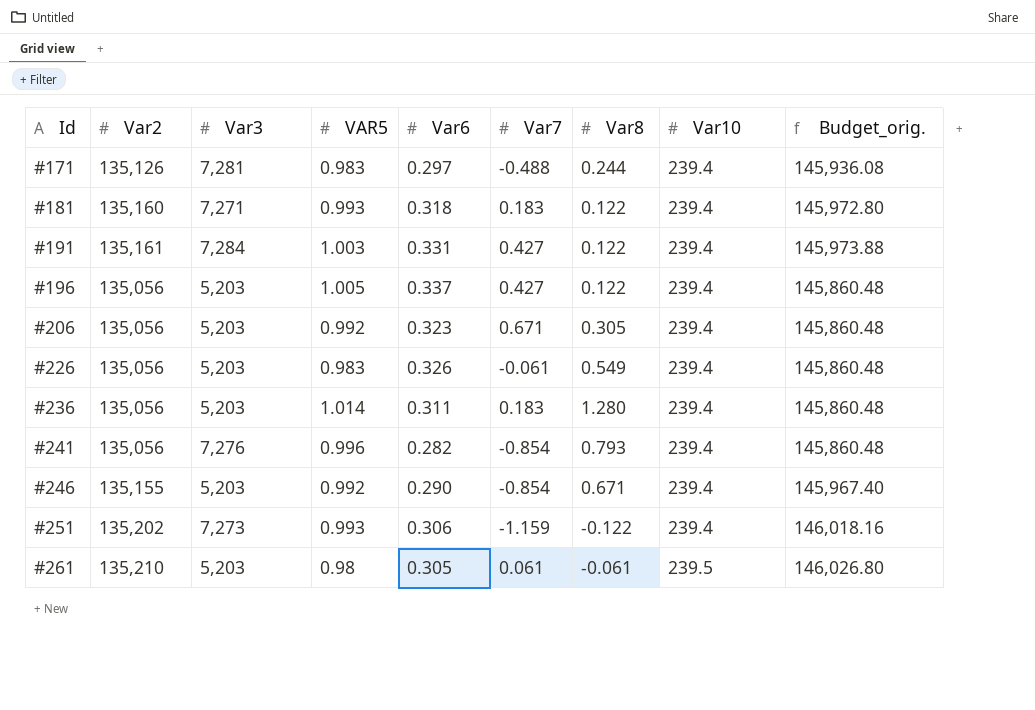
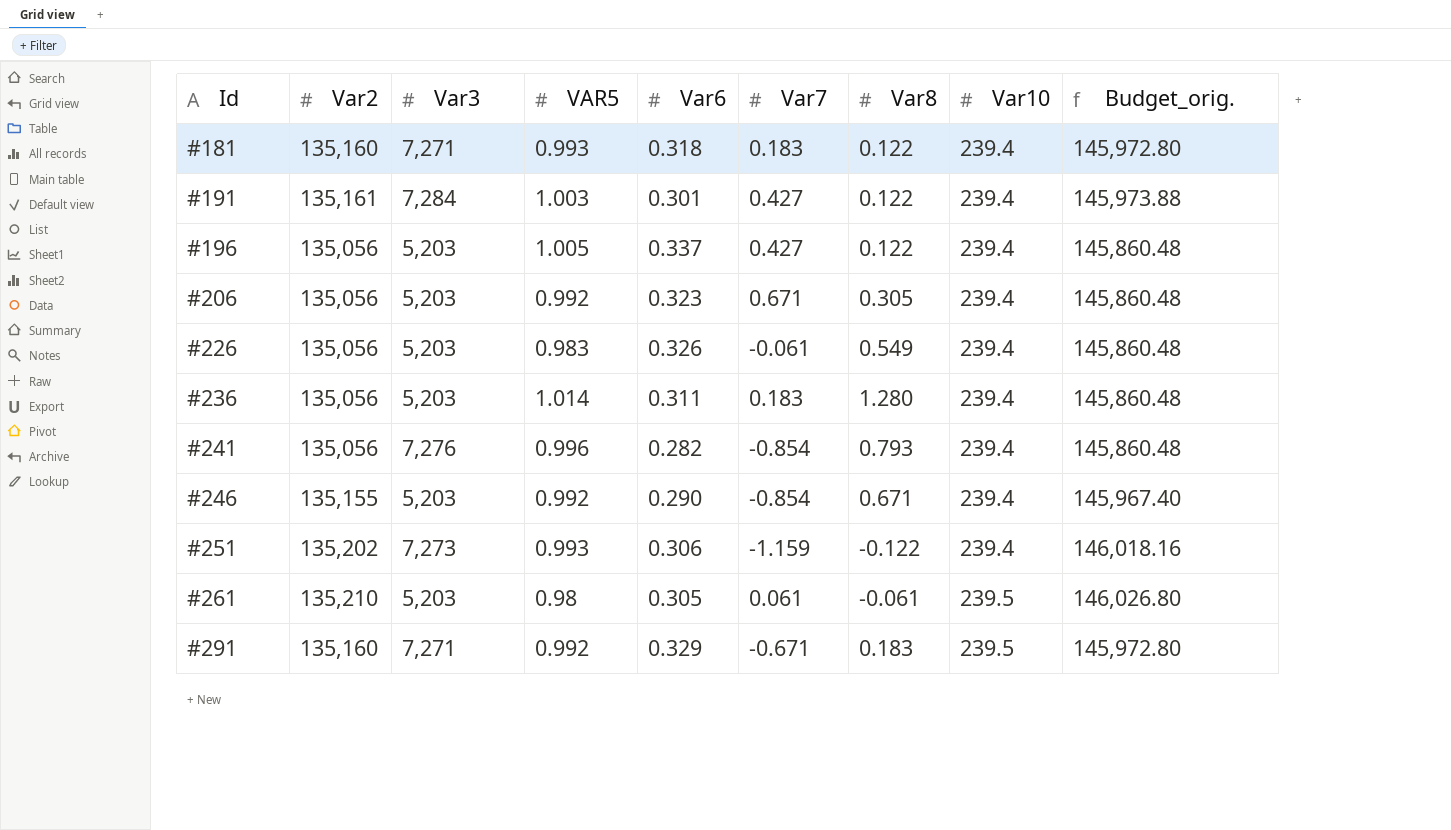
row #171: 135,126 | 7,281 | 0.983 | 0.297 | -0.488 | 0.244 | 239.4 | 145,936.08 -> none
#191 | Var6: 0.331 -> 0.301
row #291: none -> 135,160 | 7,271 | 0.992 | 0.329 | -0.671 | 0.183 | 239.5 | 145,972.80

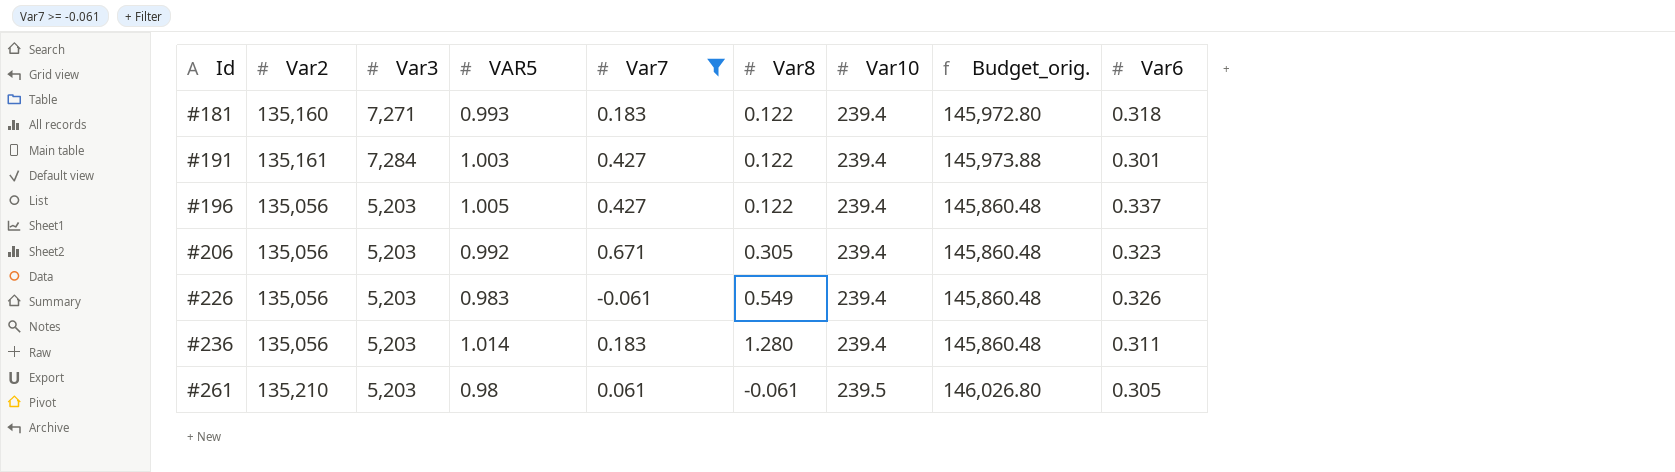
filter: none -> Var7 >= -0.061
column Var6 | position: 5 -> 9

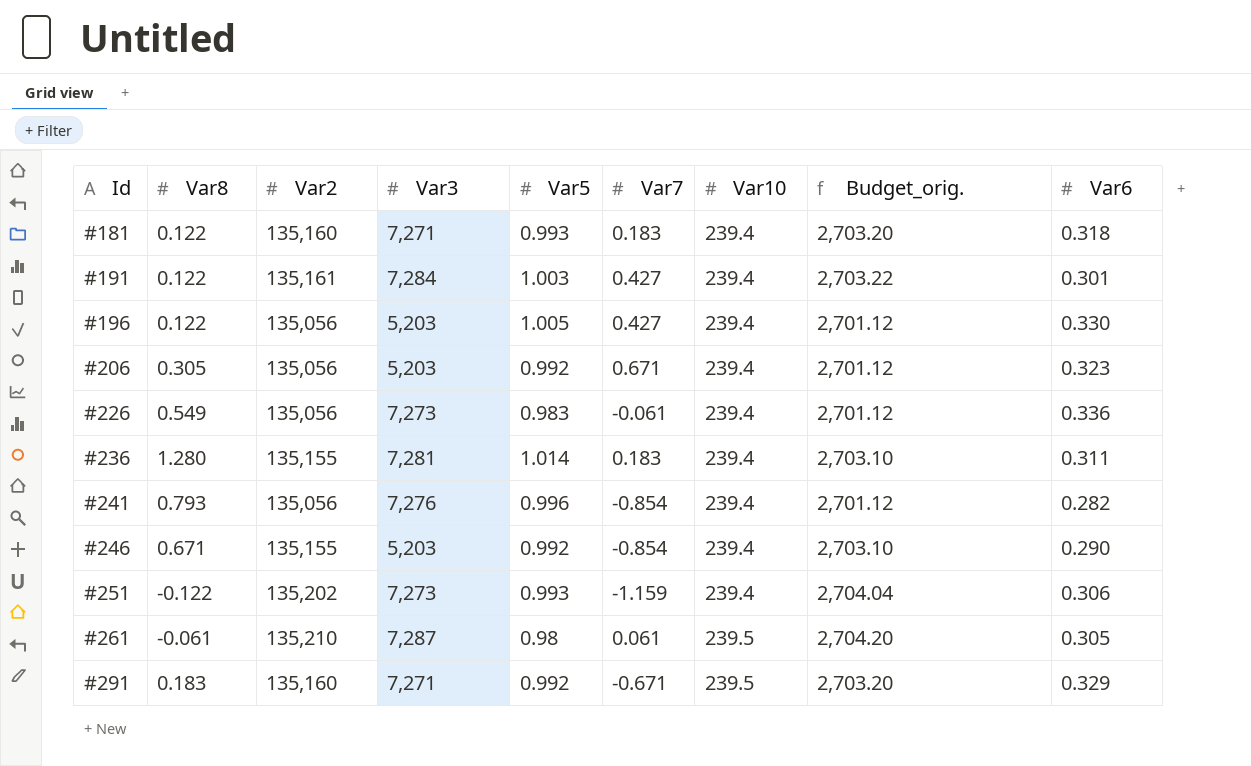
filter: Var7 >= -0.061 -> none
column Var8 | position: 6 -> 2
column name: VAR5 -> Var5
column Budget_orig. | formula: [Var2] * 1.08 -> [Var2] * 0.02
#196 | Var6: 0.337 -> 0.330
#226 | Var3: 5,203 -> 7,273
#226 | Var6: 0.326 -> 0.336
#236 | Var2: 135,056 -> 135,155
#236 | Var3: 5,203 -> 7,281
#261 | Var3: 5,203 -> 7,287

